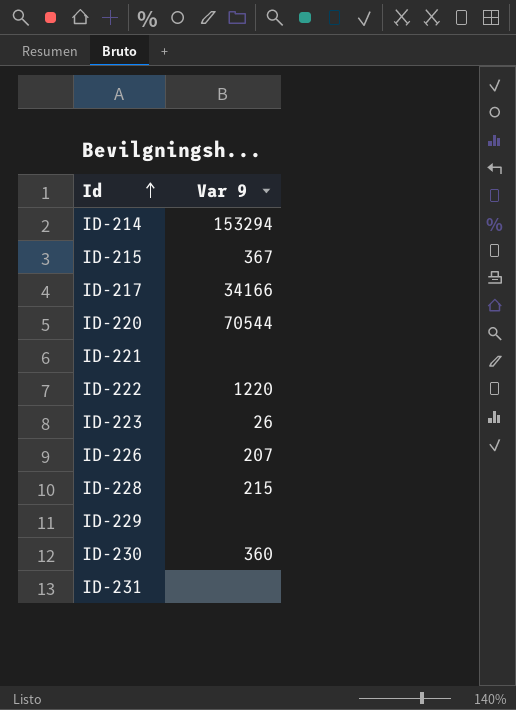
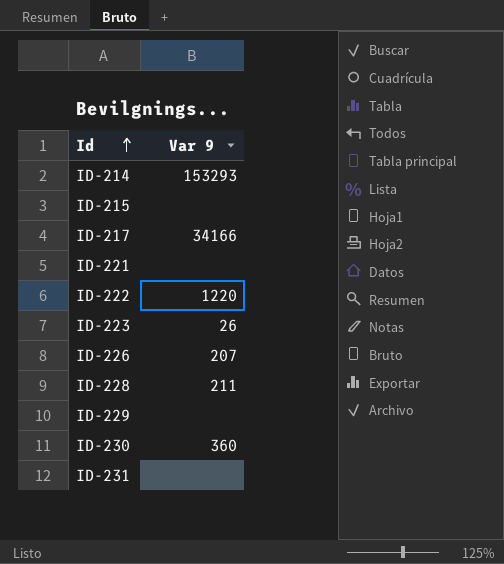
row ID-220: 70544 -> none
ID-214 | Var 9: 153294 -> 153293
ID-215 | Var 9: 367 -> none
ID-228 | Var 9: 215 -> 211

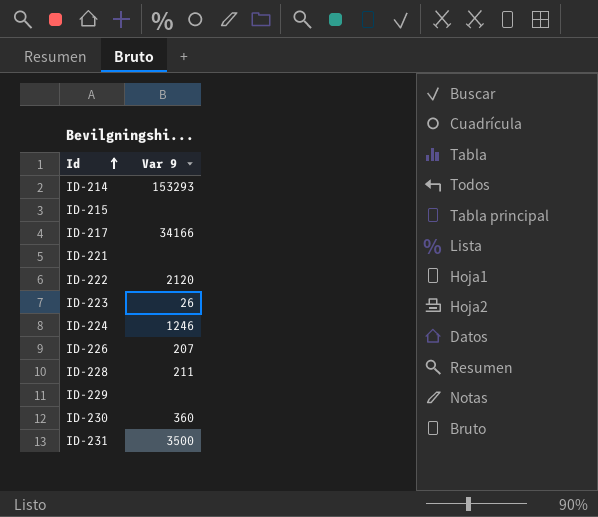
ID-222 | Var 9: 1220 -> 2120
row ID-224: none -> 1246
ID-231 | Var 9: none -> 3500

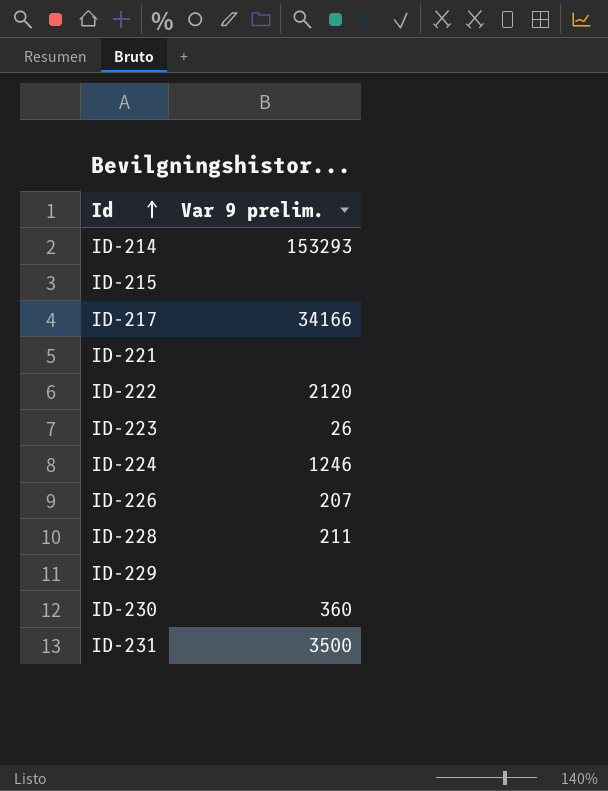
column name: Var 9 -> Var 9 prelim.

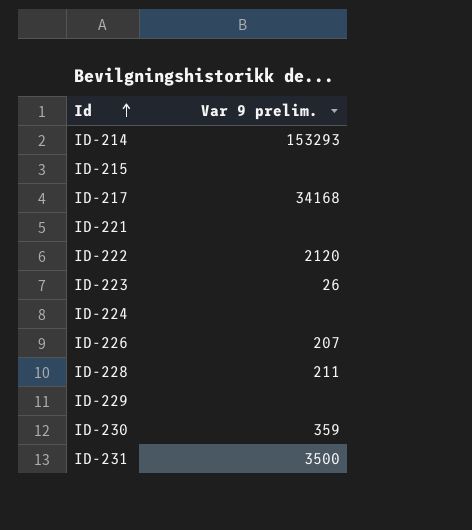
ID-217 | Var 9 prelim.: 34166 -> 34168
ID-224 | Var 9 prelim.: 1246 -> none
ID-230 | Var 9 prelim.: 360 -> 359

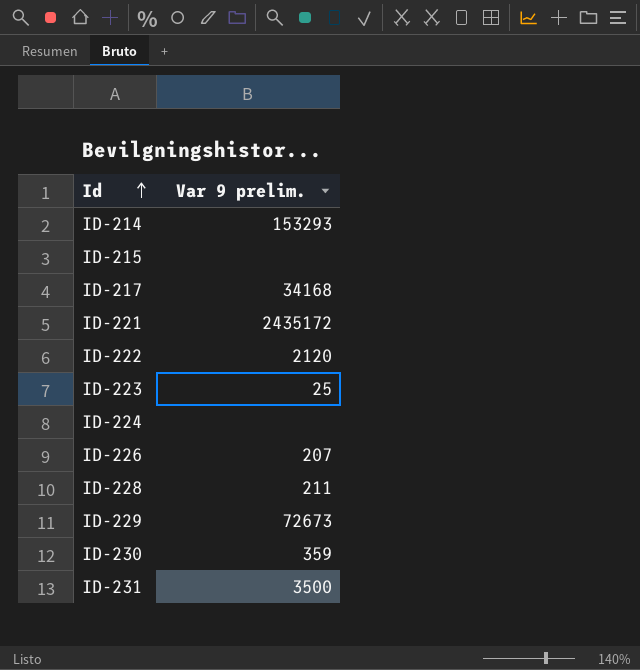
ID-221 | Var 9 prelim.: none -> 2435172
ID-223 | Var 9 prelim.: 26 -> 25
ID-229 | Var 9 prelim.: none -> 72673

